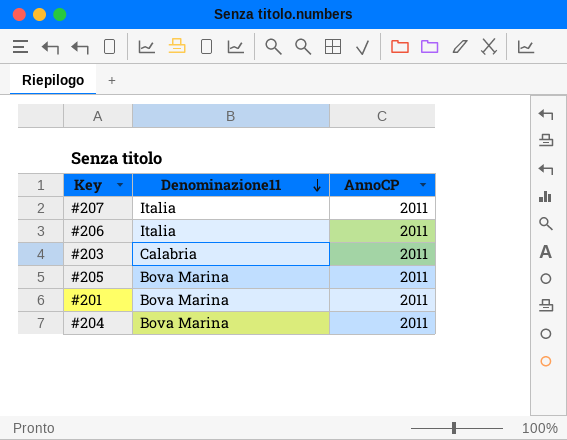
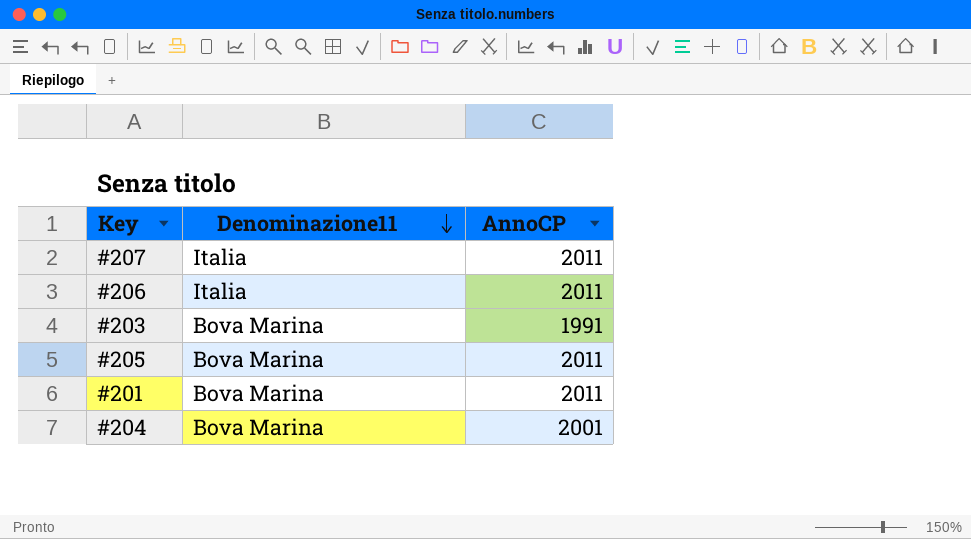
#203 | Denominazione11: Calabria -> Bova Marina
#203 | AnnoCP: 2011 -> 1991
#204 | AnnoCP: 2011 -> 2001

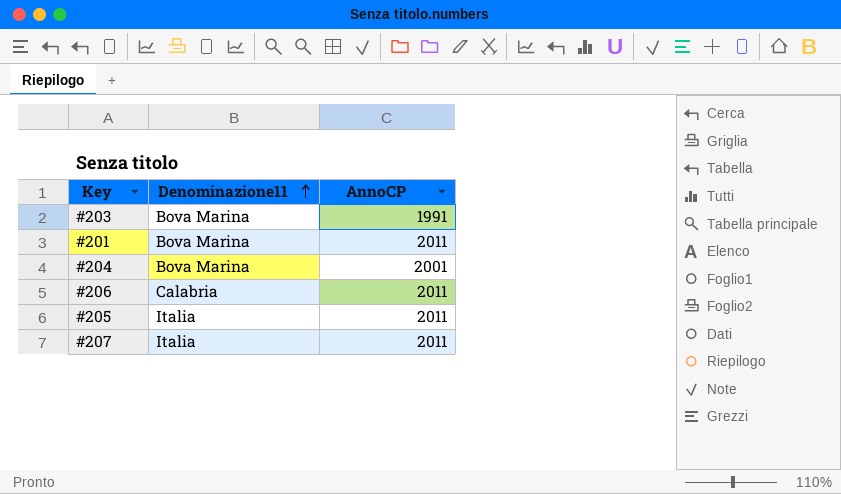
row order: Denominazione11 descending -> Denominazione11 ascending
#206 | Denominazione11: Italia -> Calabria
#205 | Denominazione11: Bova Marina -> Italia

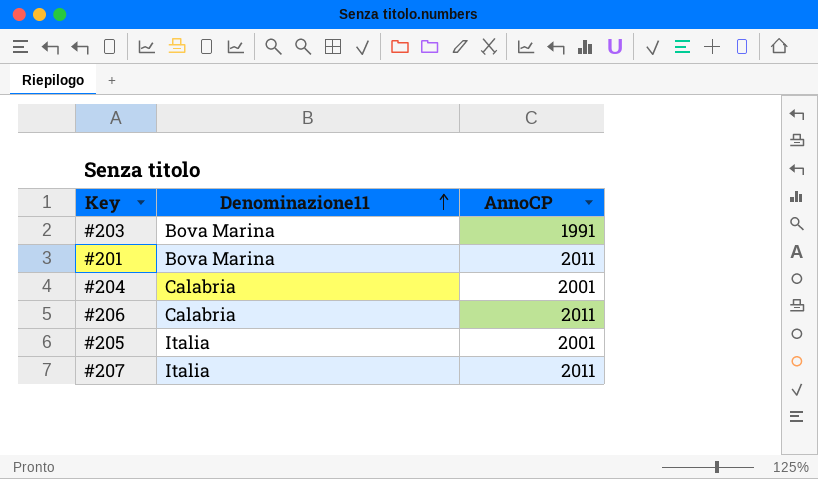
#204 | Denominazione11: Bova Marina -> Calabria
#205 | AnnoCP: 2011 -> 2001

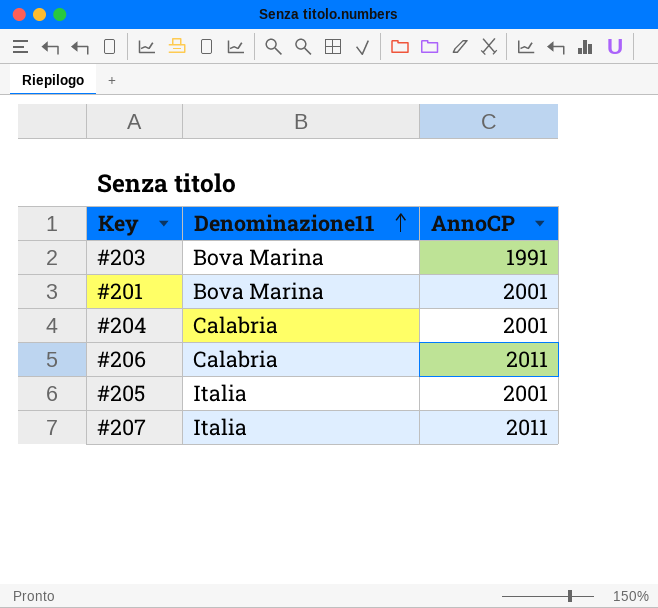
#201 | AnnoCP: 2011 -> 2001

